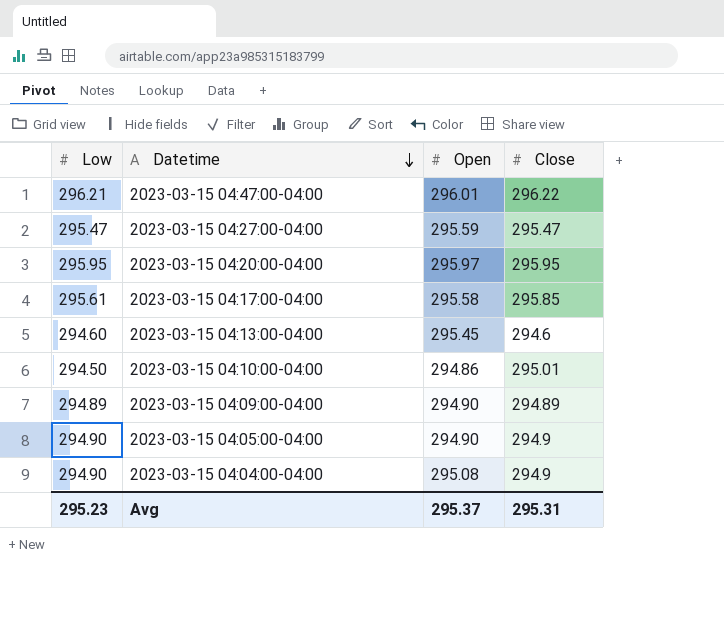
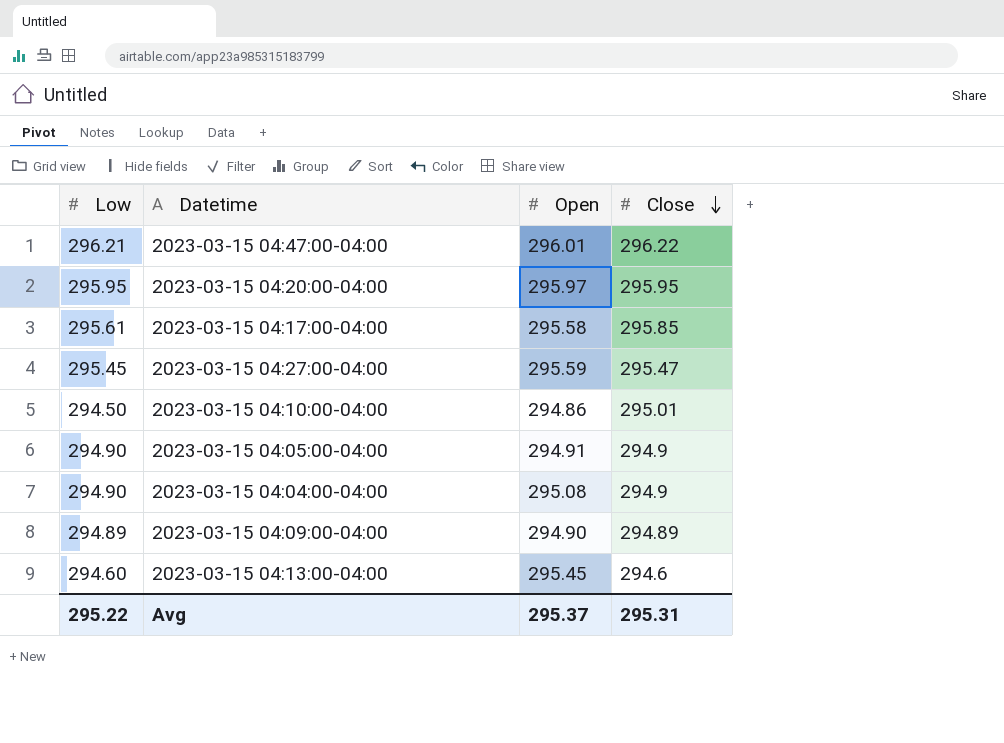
row order: Datetime descending -> Close descending
2023-03-15 04:27:00-04:00 | Low: 295.47 -> 295.45
2023-03-15 04:05:00-04:00 | Open: 294.90 -> 294.91
Avg | Low: 295.23 -> 295.22

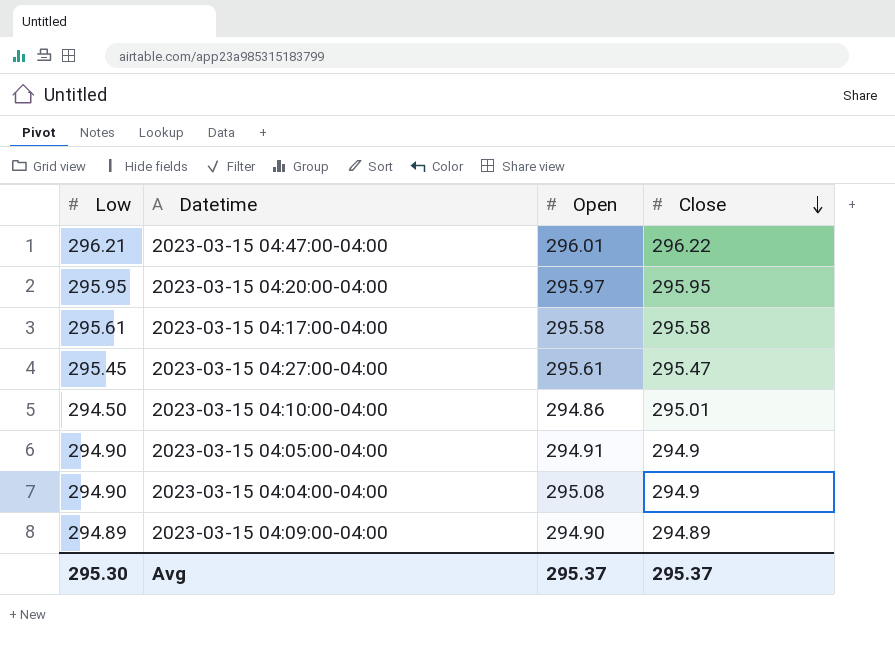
row 2023-03-15 04:13:00-04:00: 294.60 | 295.45 | 294.6 -> none
2023-03-15 04:17:00-04:00 | Close: 295.85 -> 295.58
2023-03-15 04:27:00-04:00 | Open: 295.59 -> 295.61
Avg | Low: 295.22 -> 295.30
Avg | Close: 295.31 -> 295.37

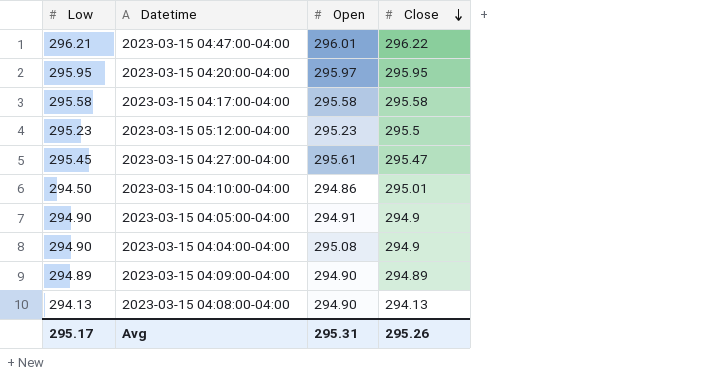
2023-03-15 04:17:00-04:00 | Low: 295.61 -> 295.58
row 2023-03-15 05:12:00-04:00: none -> 295.23 | 295.23 | 295.5
row 2023-03-15 04:08:00-04:00: none -> 294.13 | 294.90 | 294.13
Avg | Low: 295.30 -> 295.17
Avg | Open: 295.37 -> 295.31
Avg | Close: 295.37 -> 295.26

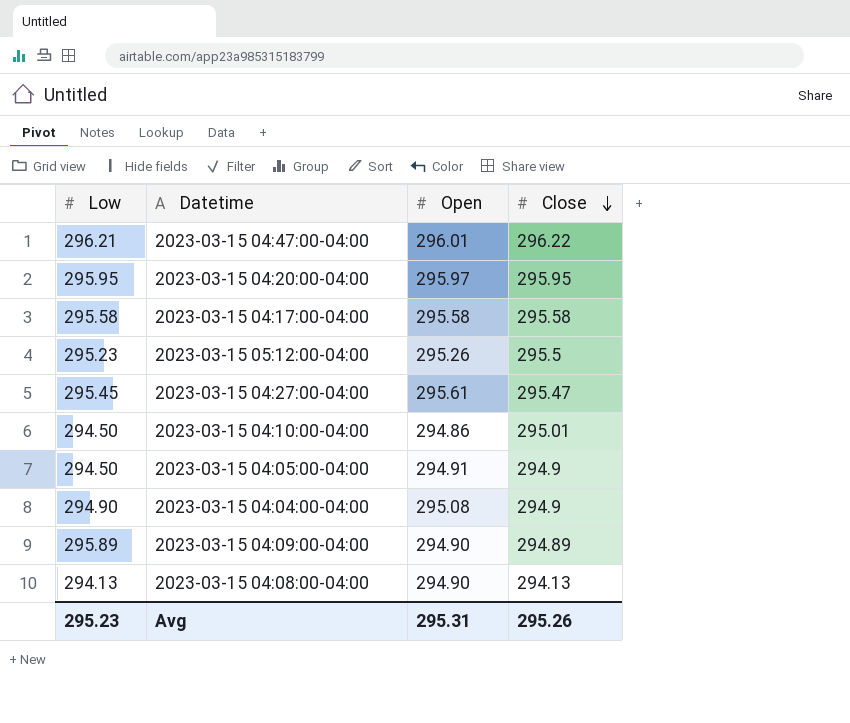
2023-03-15 05:12:00-04:00 | Open: 295.23 -> 295.26
2023-03-15 04:05:00-04:00 | Low: 294.90 -> 294.50
2023-03-15 04:09:00-04:00 | Low: 294.89 -> 295.89
Avg | Low: 295.17 -> 295.23

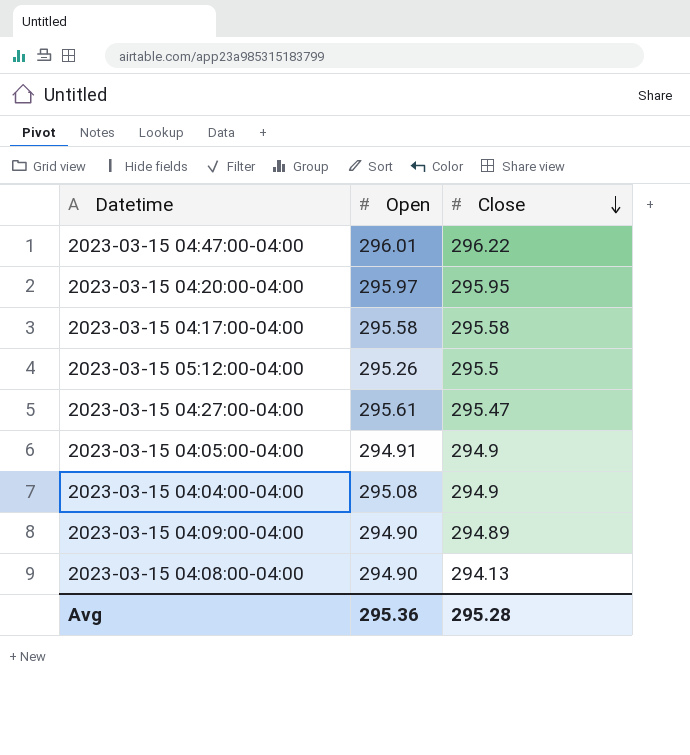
column Low | position: 1 -> none
row 2023-03-15 04:10:00-04:00: 294.50 | 294.86 | 295.01 -> none
Avg | Open: 295.31 -> 295.36
Avg | Close: 295.26 -> 295.28

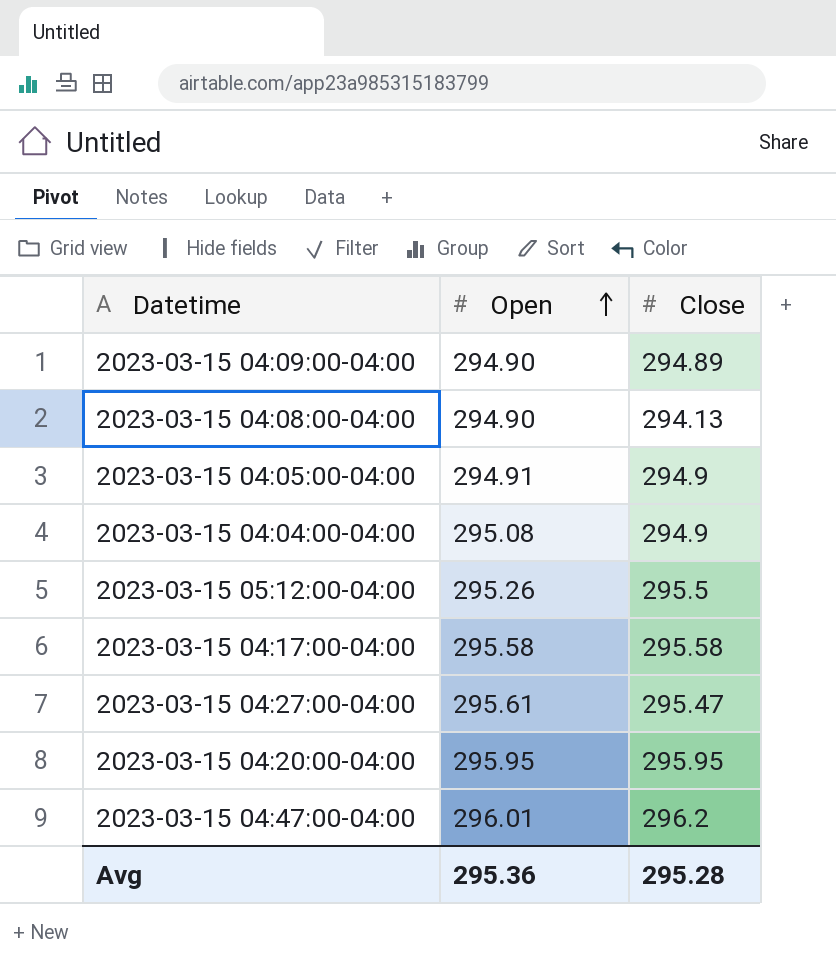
row order: Close descending -> Open ascending
2023-03-15 04:20:00-04:00 | Open: 295.97 -> 295.95
2023-03-15 04:47:00-04:00 | Close: 296.22 -> 296.2

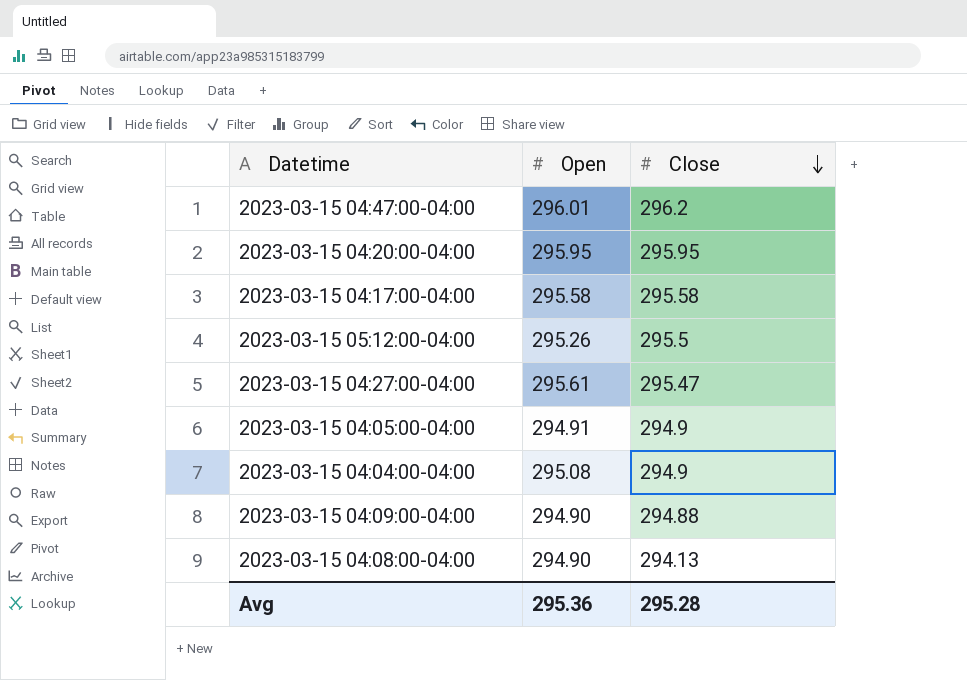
row order: Open ascending -> Close descending
2023-03-15 04:09:00-04:00 | Close: 294.89 -> 294.88

